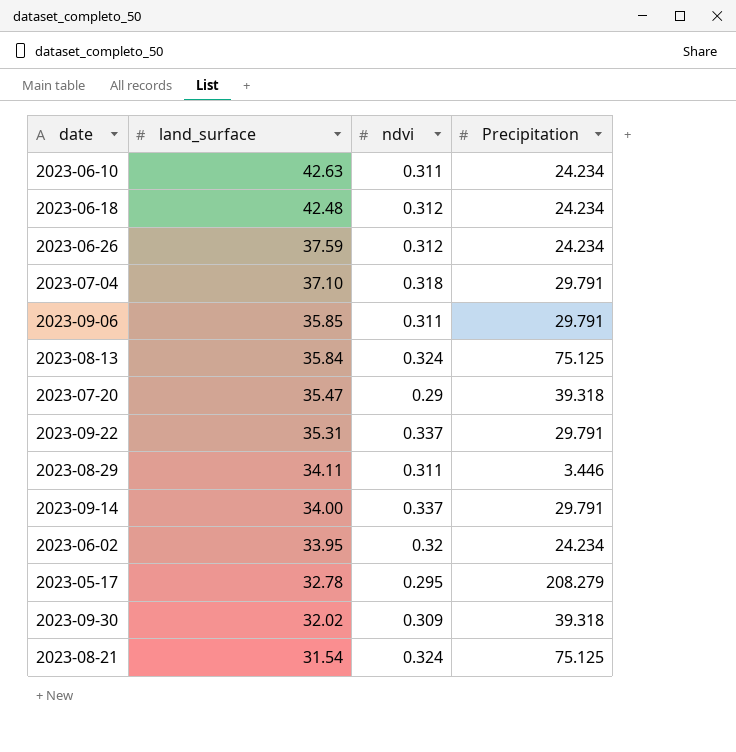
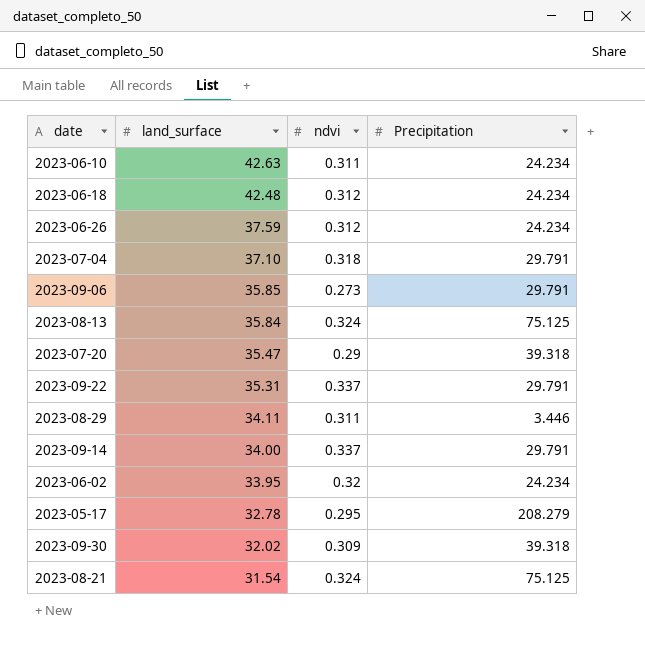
2023-09-06 | ndvi: 0.311 -> 0.273

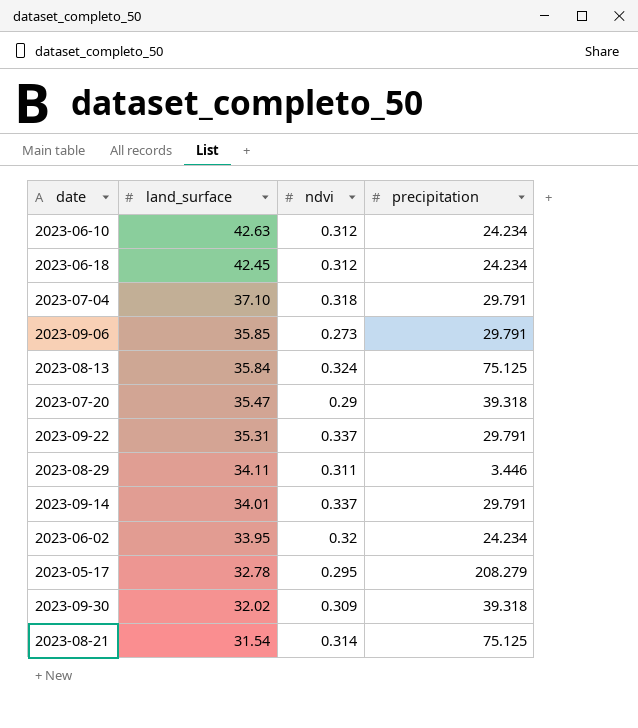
column name: Precipitation -> precipitation
row 2023-06-26: 37.59 | 0.312 | 24.234 -> none
2023-06-10 | ndvi: 0.311 -> 0.312
2023-06-18 | land_surface: 42.48 -> 42.45
2023-09-14 | land_surface: 34.00 -> 34.01
2023-08-21 | ndvi: 0.324 -> 0.314

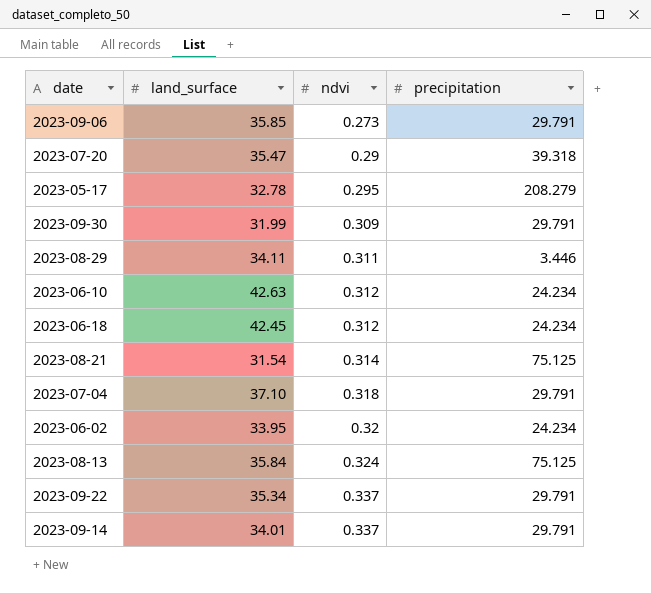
row order: land_surface descending -> ndvi ascending
2023-09-30 | land_surface: 32.02 -> 31.99
2023-09-30 | precipitation: 39.318 -> 29.791
2023-09-22 | land_surface: 35.31 -> 35.34

